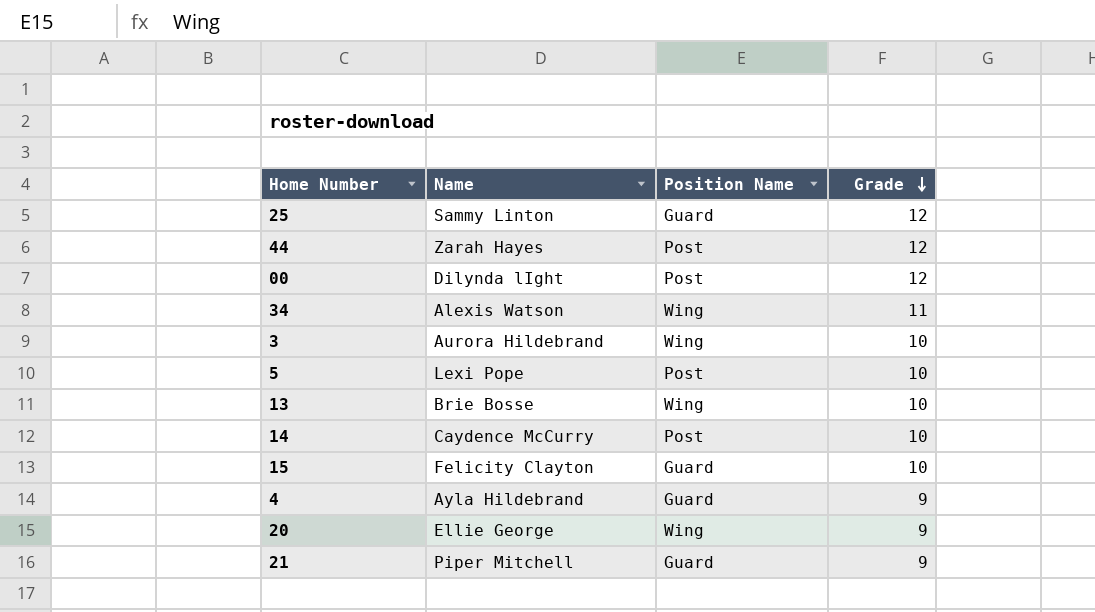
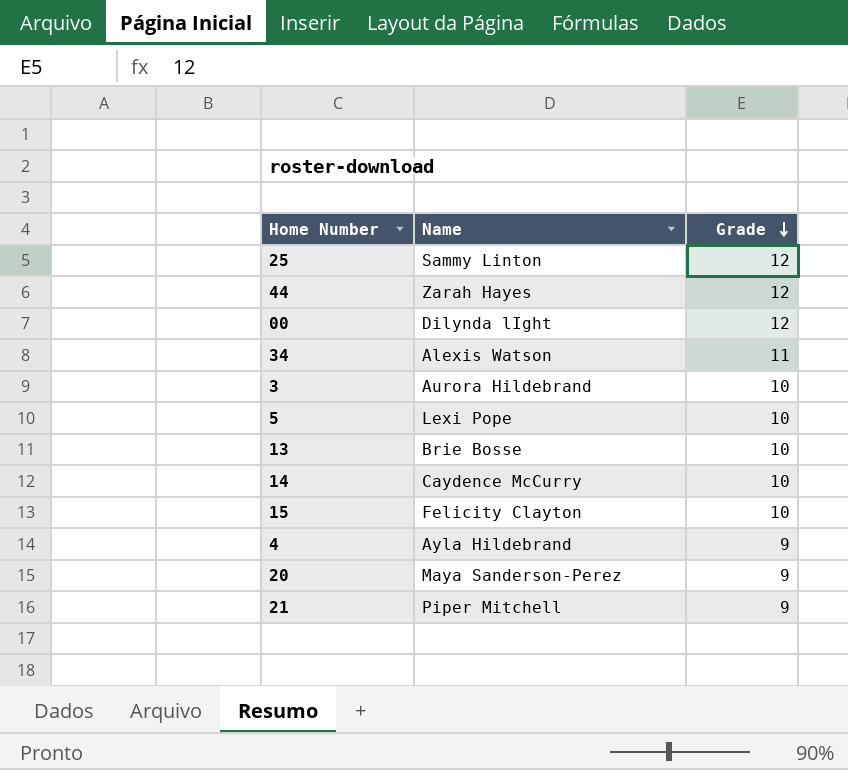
column Position Name | position: 3 -> none
20 | Name: Ellie George -> Maya Sanderson-Perez

